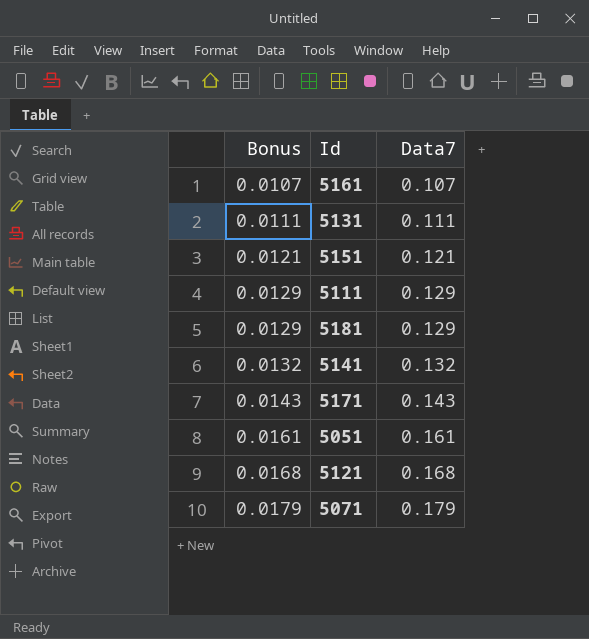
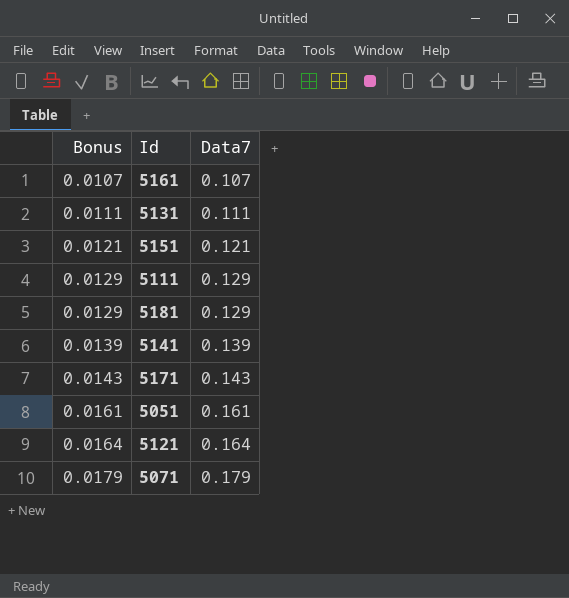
5141 | Bonus: 0.0132 -> 0.0139
5141 | Data7: 0.132 -> 0.139
5121 | Bonus: 0.0168 -> 0.0164
5121 | Data7: 0.168 -> 0.164

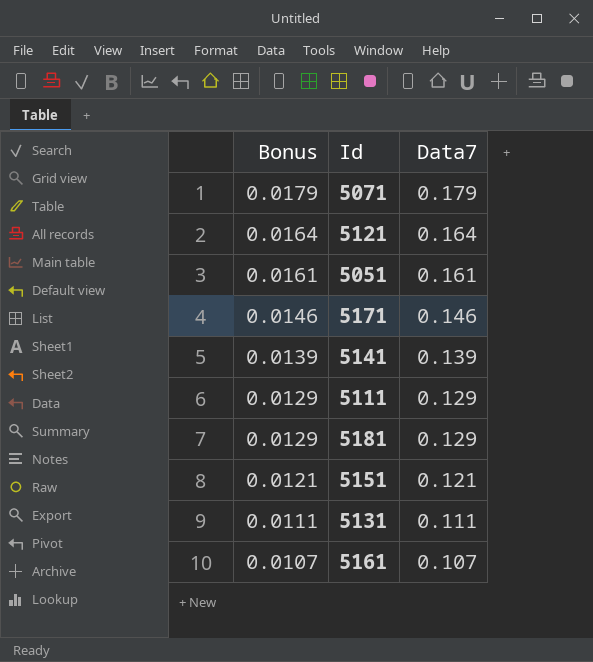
row order: Bonus ascending -> Bonus descending
5171 | Bonus: 0.0143 -> 0.0146
5171 | Data7: 0.143 -> 0.146

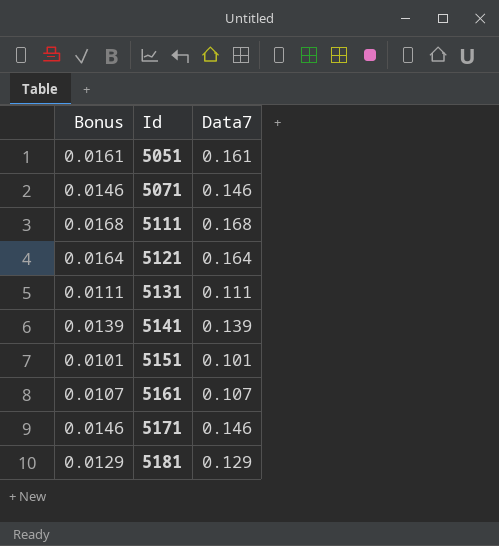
row order: Bonus descending -> Id ascending
5071 | Bonus: 0.0179 -> 0.0146
5071 | Data7: 0.179 -> 0.146
5111 | Bonus: 0.0129 -> 0.0168
5111 | Data7: 0.129 -> 0.168
5151 | Bonus: 0.0121 -> 0.0101
5151 | Data7: 0.121 -> 0.101

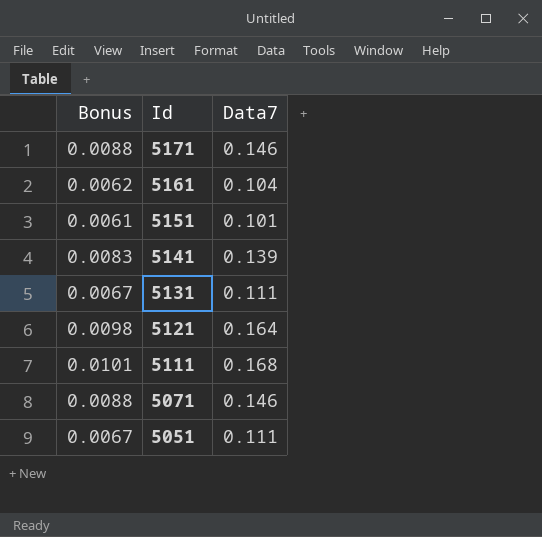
row order: Id ascending -> Id descending
column Bonus | formula: [Data7] * 0.1 -> [Data7] * 0.06
row 5181: 0.0129 | 0.129 -> none
5161 | Data7: 0.107 -> 0.104
5051 | Data7: 0.161 -> 0.111

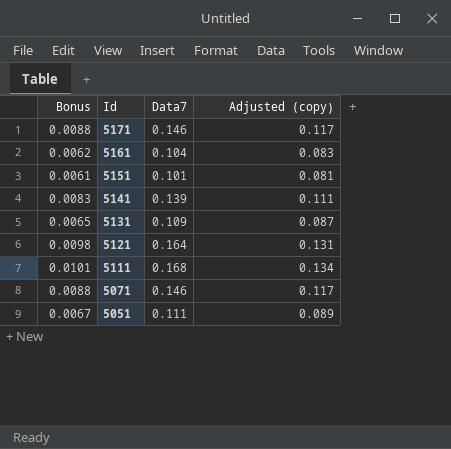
column Adjusted (copy) | formula: none -> [Data7] * 0.8
5131 | Bonus: 0.0067 -> 0.0065
5131 | Data7: 0.111 -> 0.109

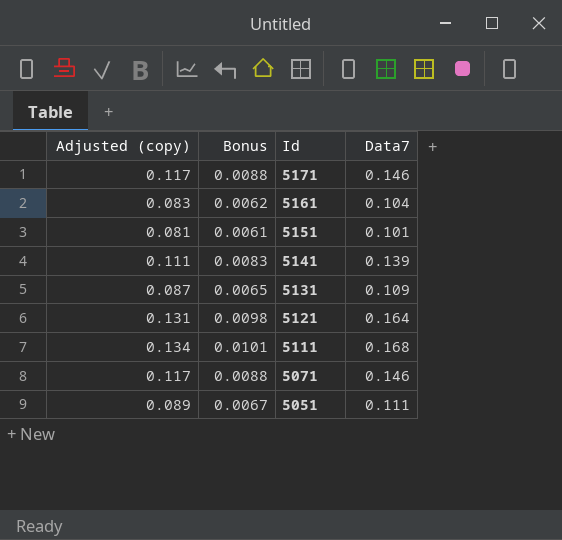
column Adjusted (copy) | position: 4 -> 1

